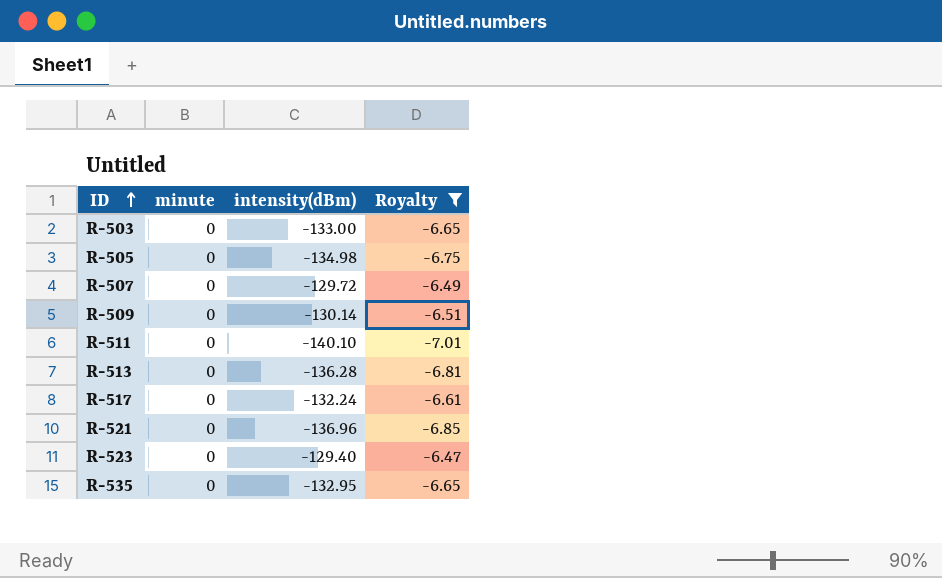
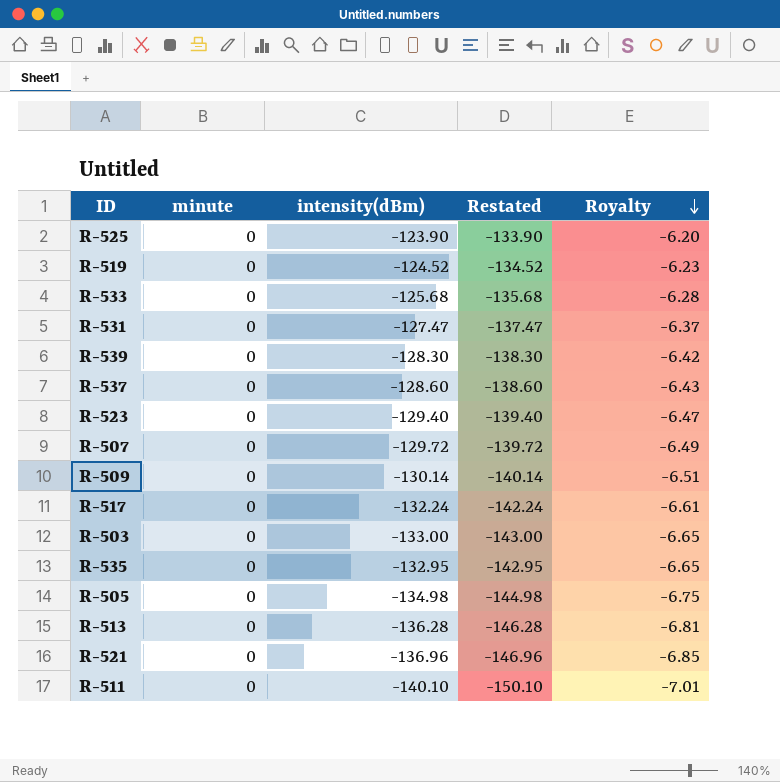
filter: Royalty <= -6.47 -> none
row order: ID ascending -> Royalty descending
column Restated | formula: none -> [intensity(dBm)] - 10

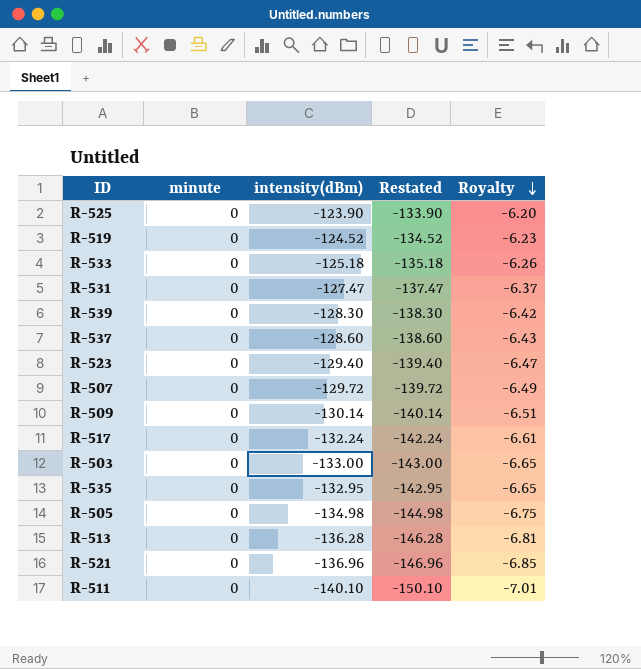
R-533 | intensity(dBm): -125.68 -> -125.18
R-533 | Restated: -135.68 -> -135.18
R-533 | Royalty: -6.28 -> -6.26

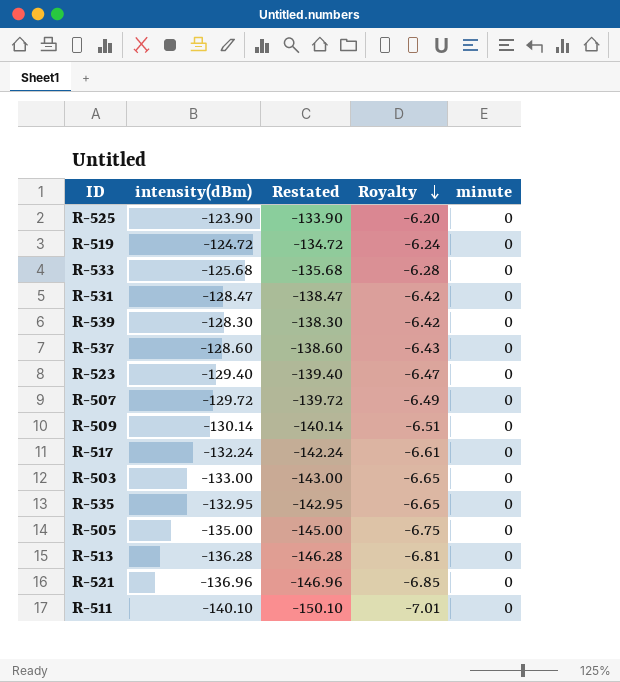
column minute | position: 2 -> 5
R-519 | intensity(dBm): -124.52 -> -124.72
R-519 | Restated: -134.52 -> -134.72
R-519 | Royalty: -6.23 -> -6.24
R-533 | intensity(dBm): -125.18 -> -125.68
R-533 | Restated: -135.18 -> -135.68
R-533 | Royalty: -6.26 -> -6.28
R-531 | intensity(dBm): -127.47 -> -128.47
R-531 | Restated: -137.47 -> -138.47
R-531 | Royalty: -6.37 -> -6.42
R-505 | intensity(dBm): -134.98 -> -135.00
R-505 | Restated: -144.98 -> -145.00

